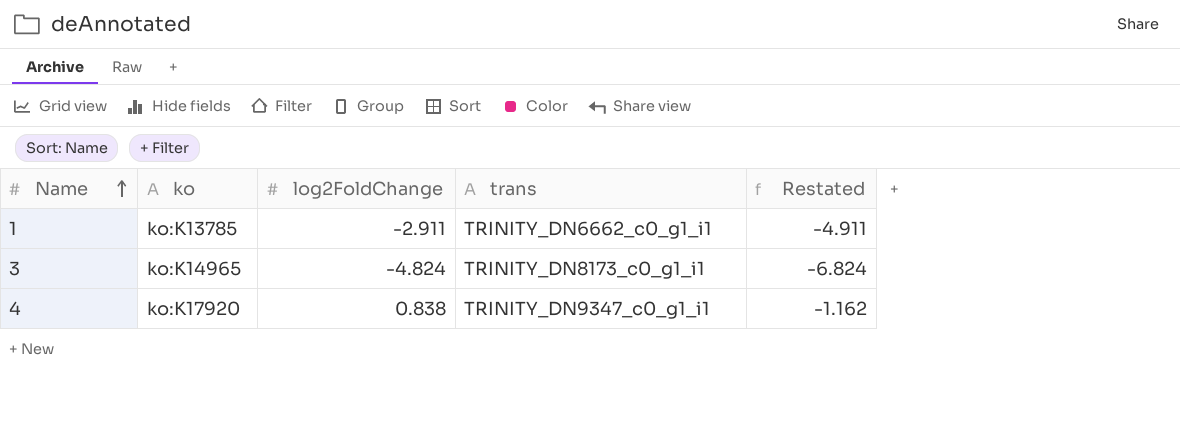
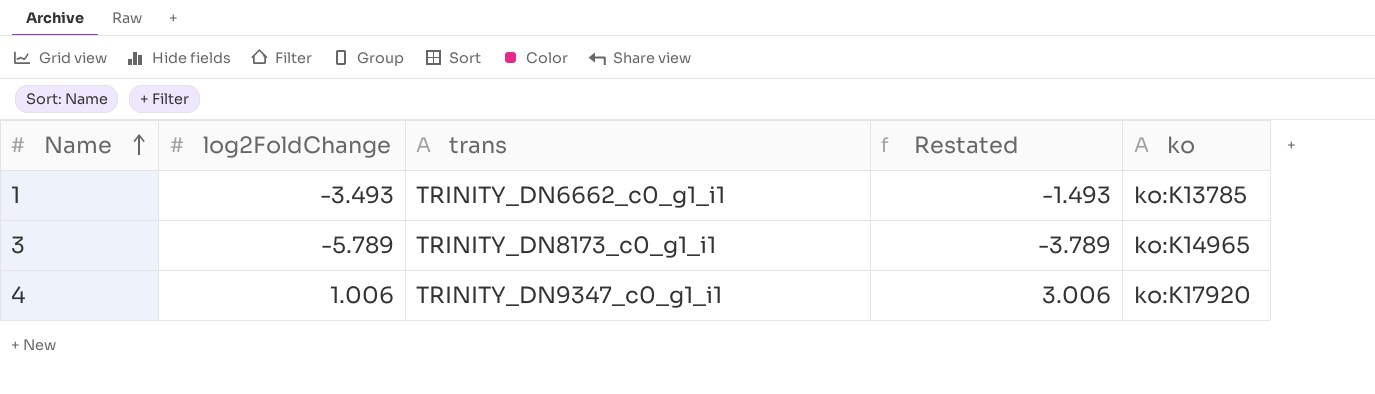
column Restated | formula: [log2FoldChange] - 2 -> [log2FoldChange] + 2
column ko | position: 2 -> 5
1 | log2FoldChange: -2.911 -> -3.493
3 | log2FoldChange: -4.824 -> -5.789
4 | log2FoldChange: 0.838 -> 1.006

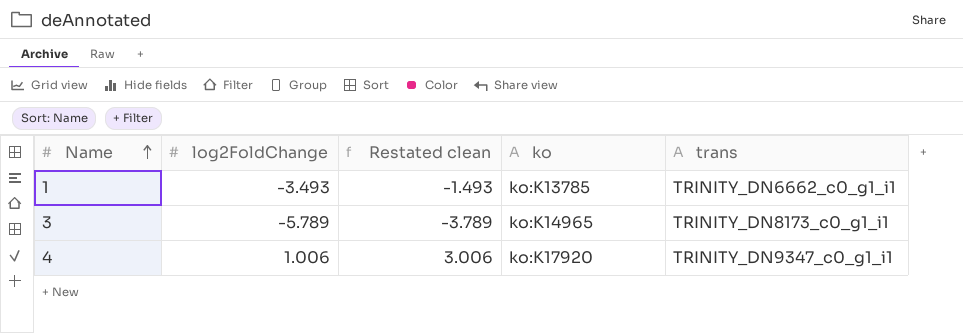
column name: Restated -> Restated clean
column trans | position: 3 -> 5

